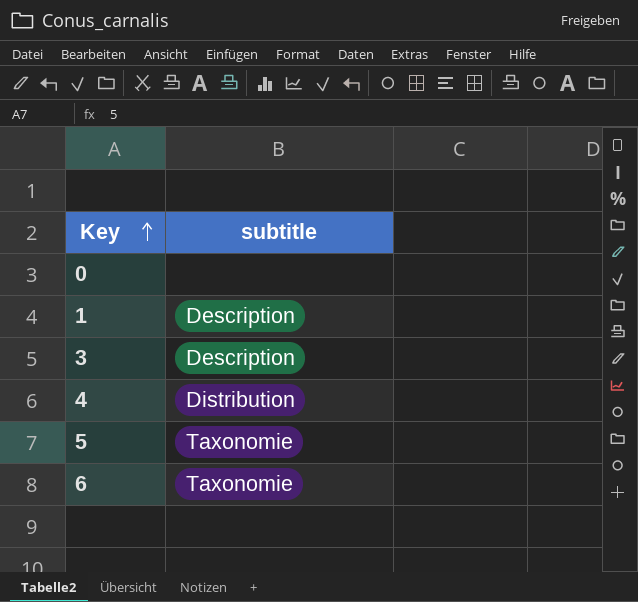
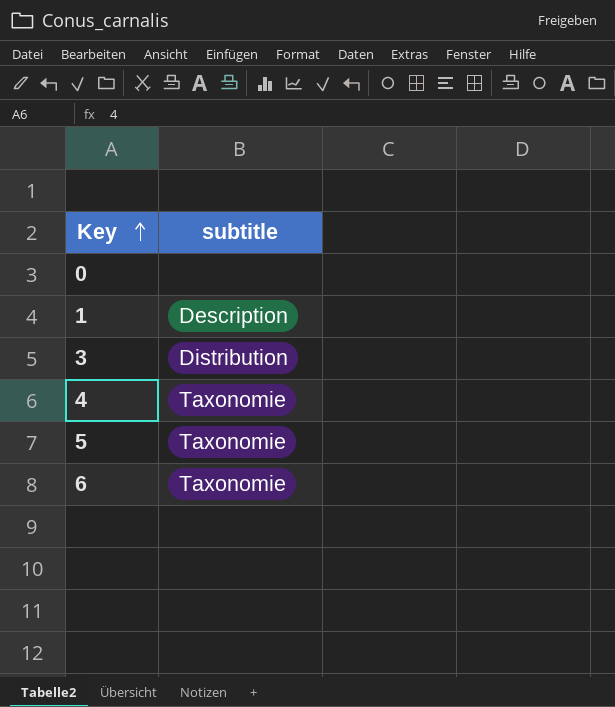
3 | subtitle: Description -> Distribution
4 | subtitle: Distribution -> Taxonomie

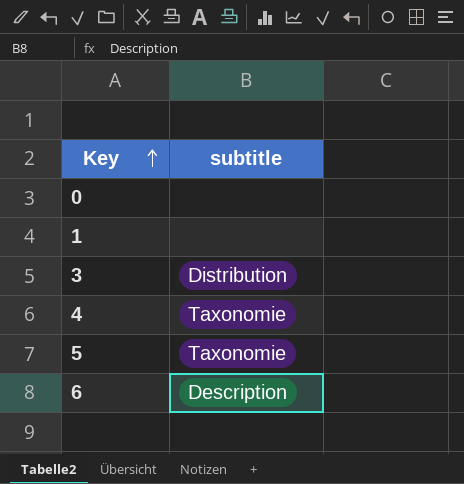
1 | subtitle: Description -> none
6 | subtitle: Taxonomie -> Description

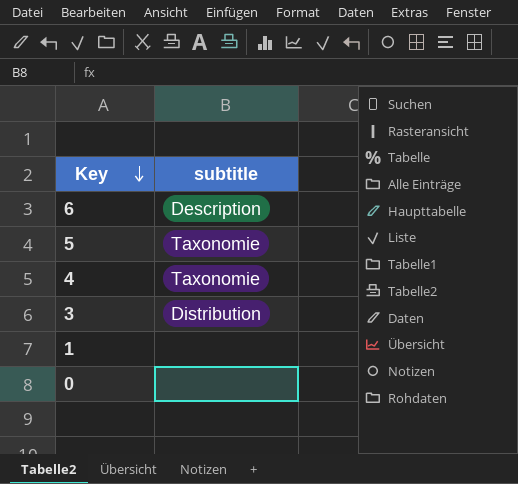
row order: Key ascending -> Key descending

